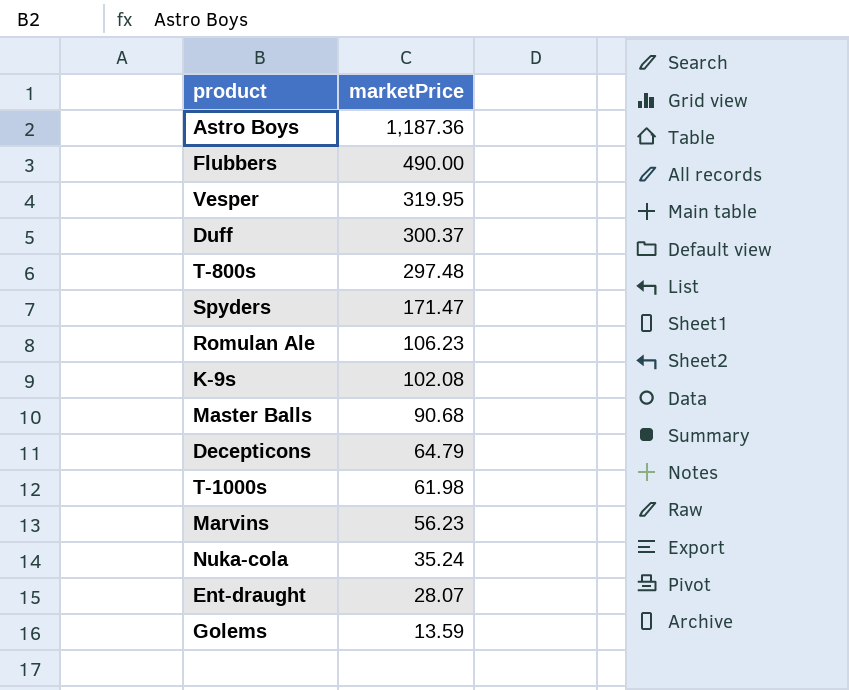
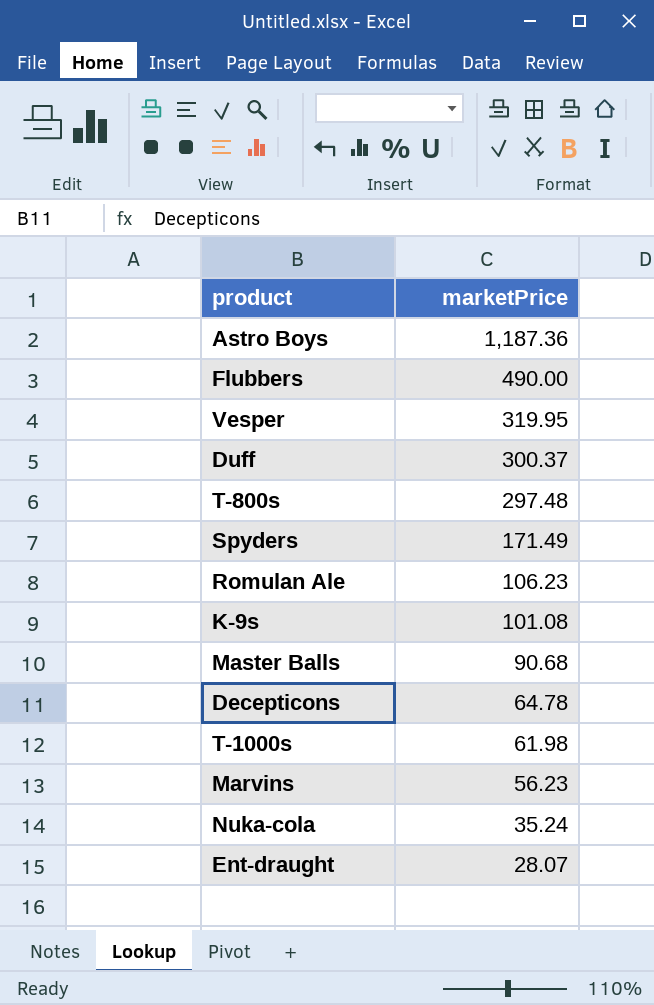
row Golems: 13.59 -> none
Spyders | marketPrice: 171.47 -> 171.49
K-9s | marketPrice: 102.08 -> 101.08
Decepticons | marketPrice: 64.79 -> 64.78

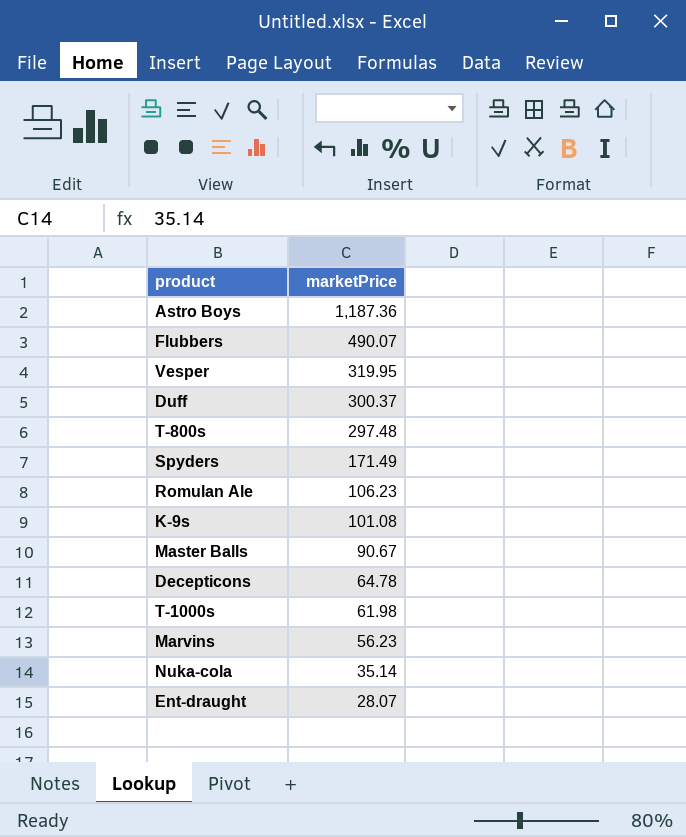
Flubbers | marketPrice: 490.00 -> 490.07
Master Balls | marketPrice: 90.68 -> 90.67
Nuka-cola | marketPrice: 35.24 -> 35.14

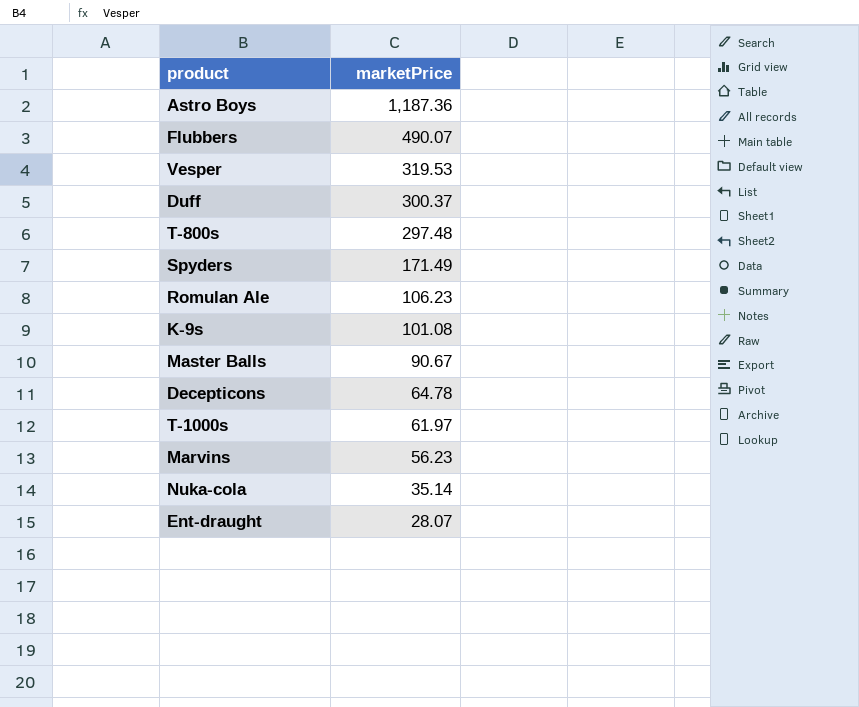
Vesper | marketPrice: 319.95 -> 319.53
T-1000s | marketPrice: 61.98 -> 61.97

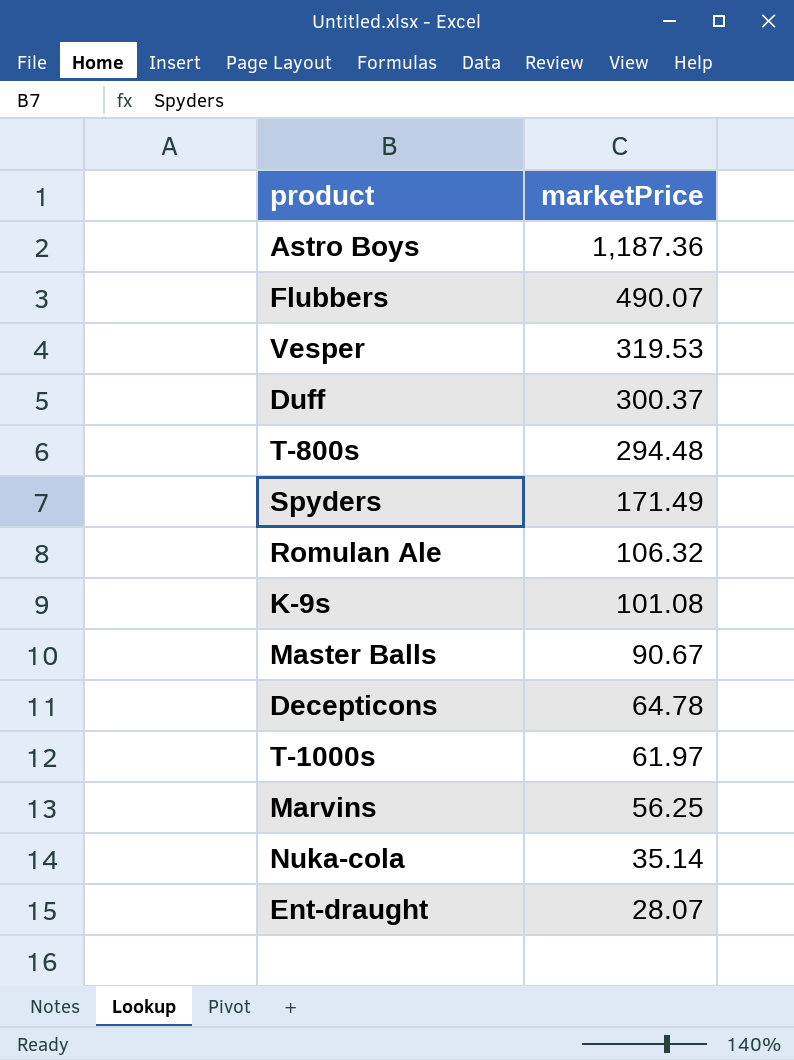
T-800s | marketPrice: 297.48 -> 294.48
Romulan Ale | marketPrice: 106.23 -> 106.32
Marvins | marketPrice: 56.23 -> 56.25

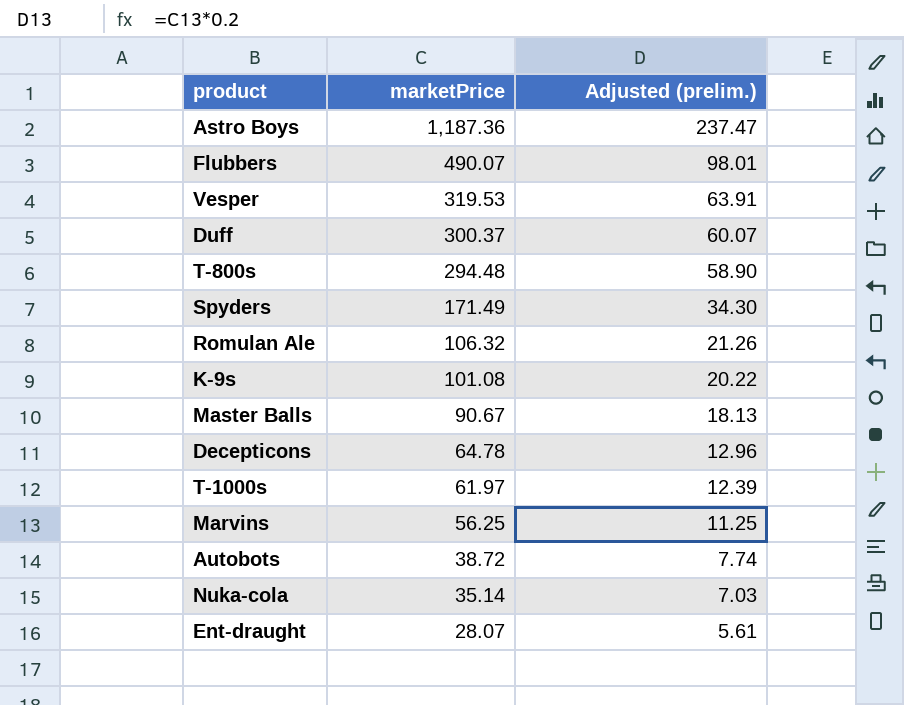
column Adjusted (prelim.) | formula: none -> [marketPrice] * 0.2
row Autobots: none -> 38.72 | 7.74

